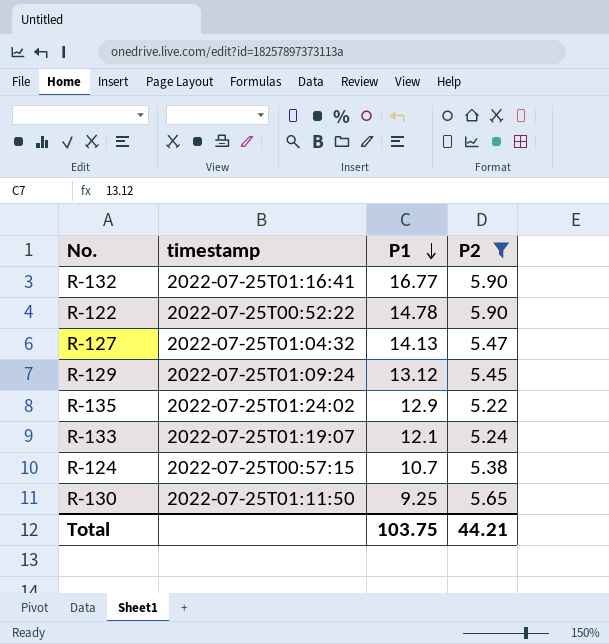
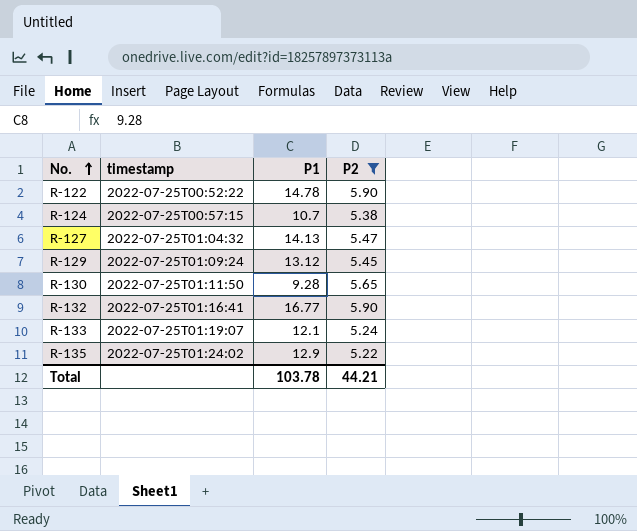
row order: P1 descending -> No. ascending
R-130 | P1: 9.25 -> 9.28
Total | P1: 103.75 -> 103.78

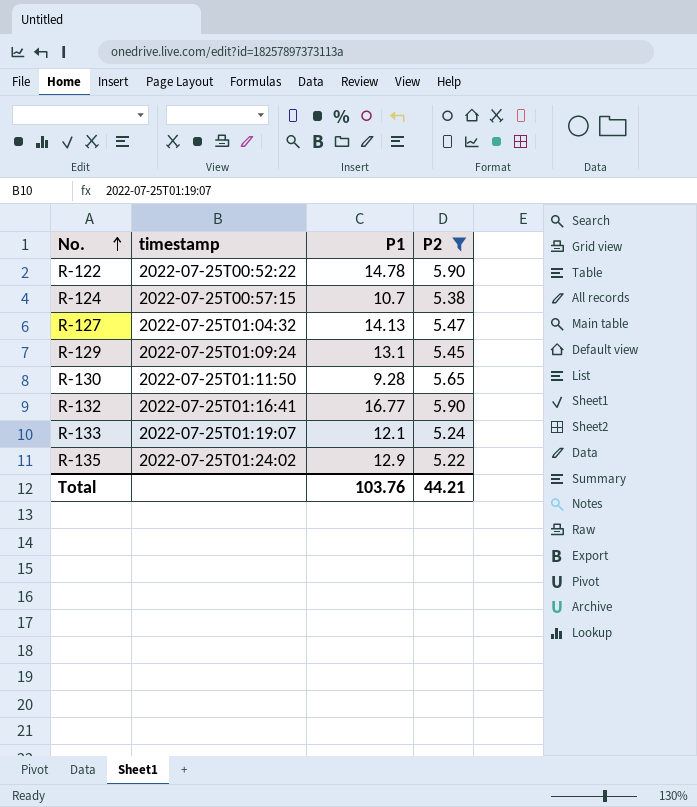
R-129 | P1: 13.12 -> 13.1
Total | P1: 103.78 -> 103.76

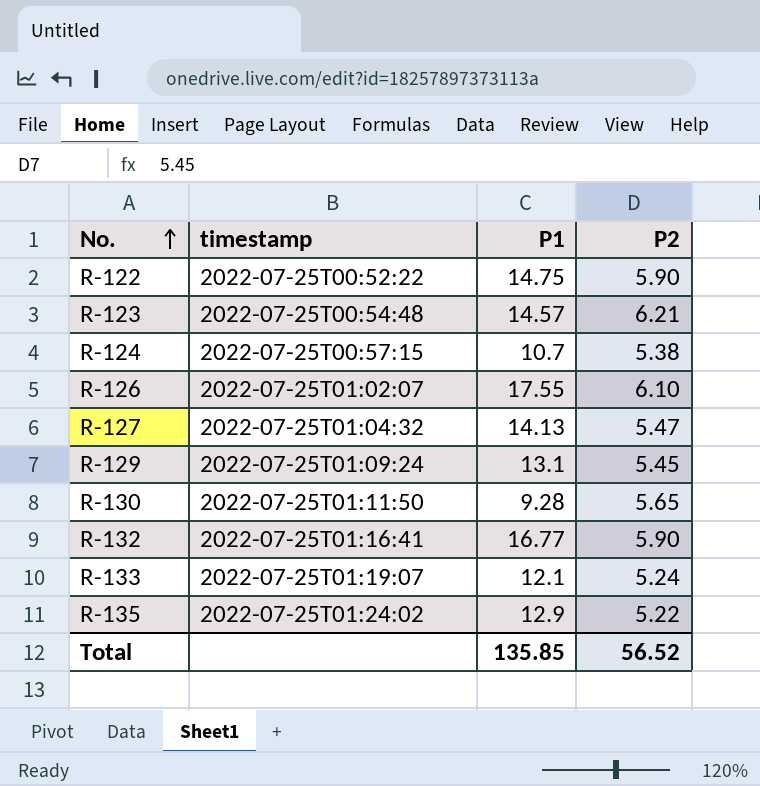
filter: P2 <= 5.90 -> none
R-122 | P1: 14.78 -> 14.75
Total | P1: 103.76 -> 135.85
Total | P2: 44.21 -> 56.52

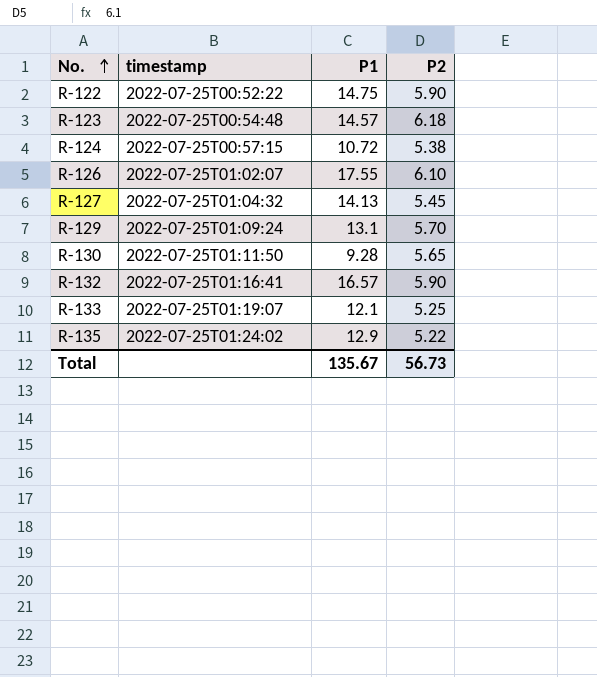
R-123 | P2: 6.21 -> 6.18
R-124 | P1: 10.7 -> 10.72
R-127 | P2: 5.47 -> 5.45
R-129 | P2: 5.45 -> 5.70
R-132 | P1: 16.77 -> 16.57
R-133 | P2: 5.24 -> 5.25
Total | P1: 135.85 -> 135.67
Total | P2: 56.52 -> 56.73

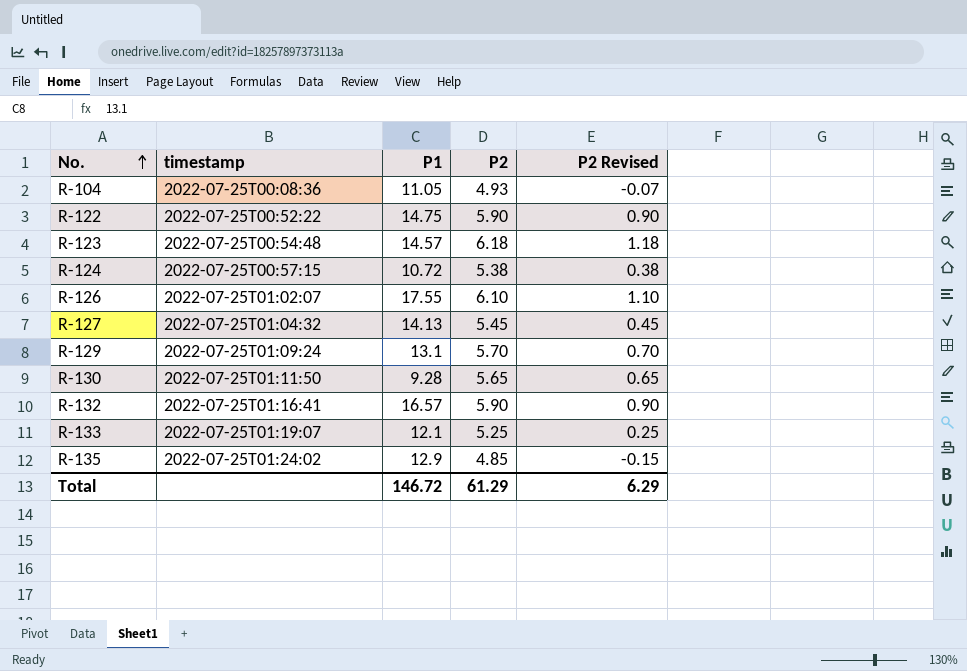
column P2 Revised | formula: none -> [P2] - 5
row R-104: none -> 2022-07-25T00:08:36 | 11.05 | 4.93 | -0.07
R-135 | P2: 5.22 -> 4.85
Total | P1: 135.67 -> 146.72
Total | P2: 56.73 -> 61.29

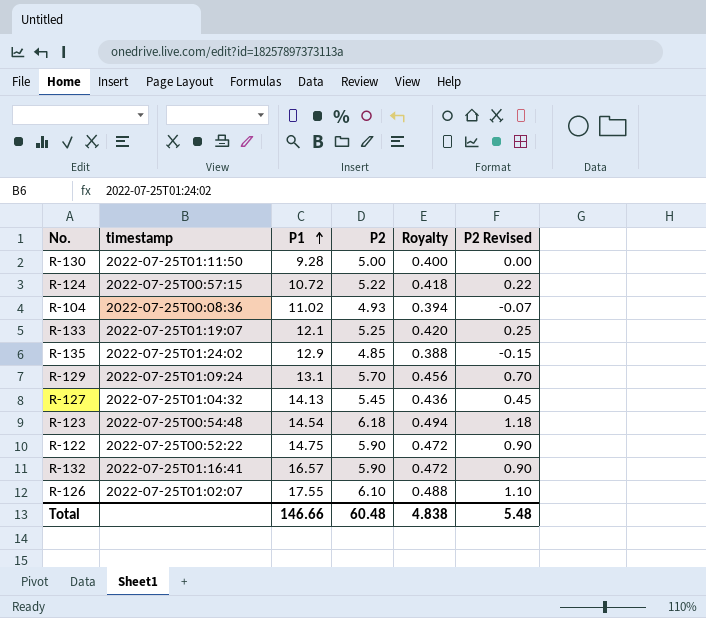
row order: No. ascending -> P1 ascending
column Royalty | formula: none -> [P2] * 0.08
R-130 | P2: 5.65 -> 5.00
R-130 | P2 Revised: 0.65 -> 0.00
R-124 | P2: 5.38 -> 5.22
R-124 | P2 Revised: 0.38 -> 0.22
R-104 | P1: 11.05 -> 11.02
R-123 | P1: 14.57 -> 14.54
Total | P1: 146.72 -> 146.66
Total | P2: 61.29 -> 60.48
Total | P2 Revised: 6.29 -> 5.48

